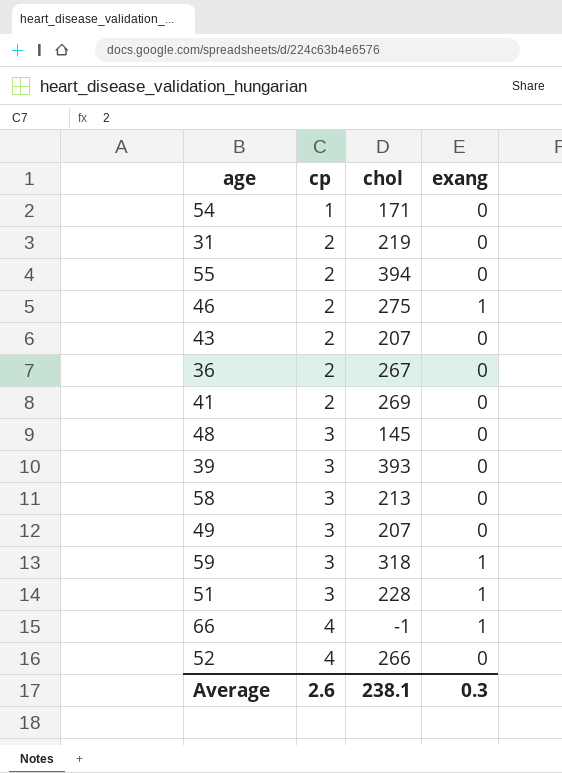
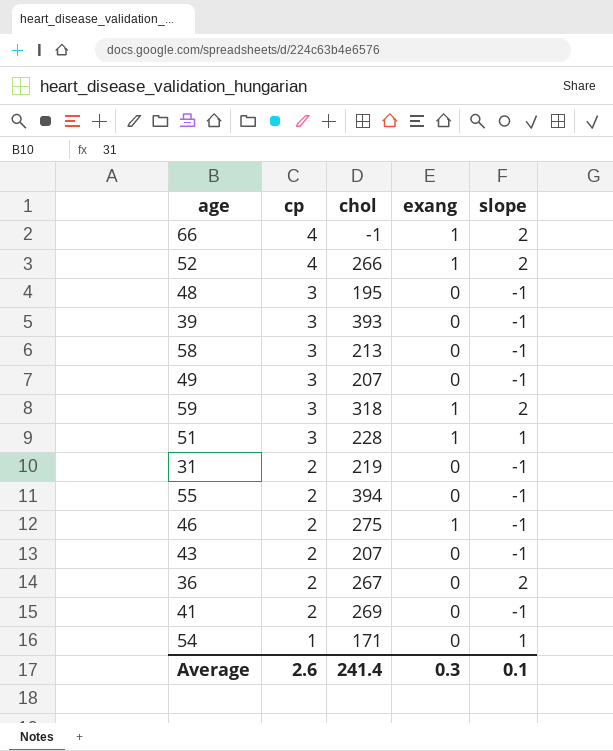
row order: cp ascending -> cp descending
column slope | position: none -> 5
52 | exang: 0 -> 1
48 | chol: 145 -> 195
Average | chol: 238.1 -> 241.4

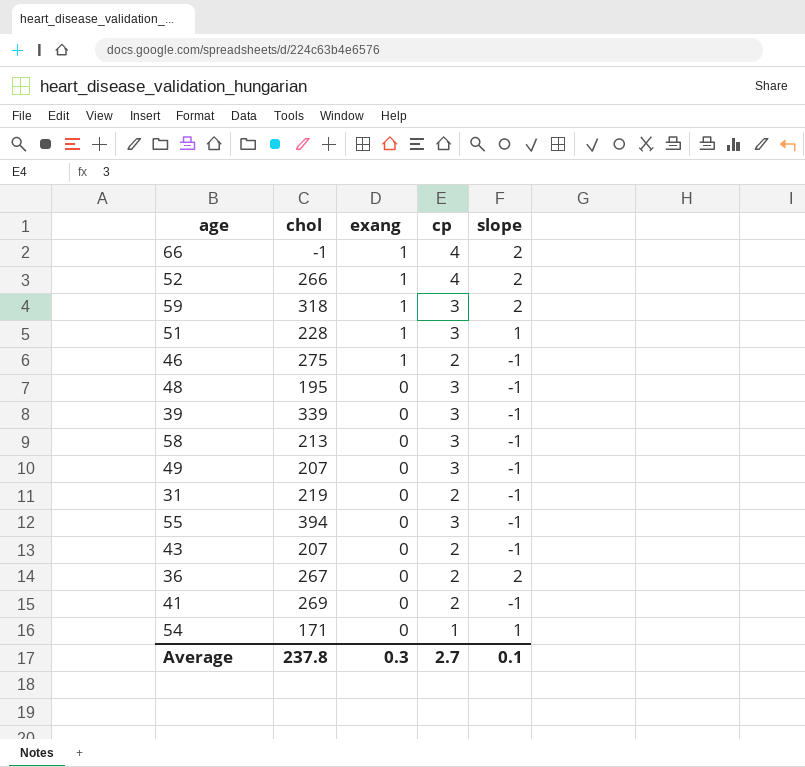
row order: cp descending -> exang descending
column cp | position: 2 -> 4
39 | chol: 393 -> 339
55 | cp: 2 -> 3
Average | chol: 241.4 -> 237.8
Average | cp: 2.6 -> 2.7

